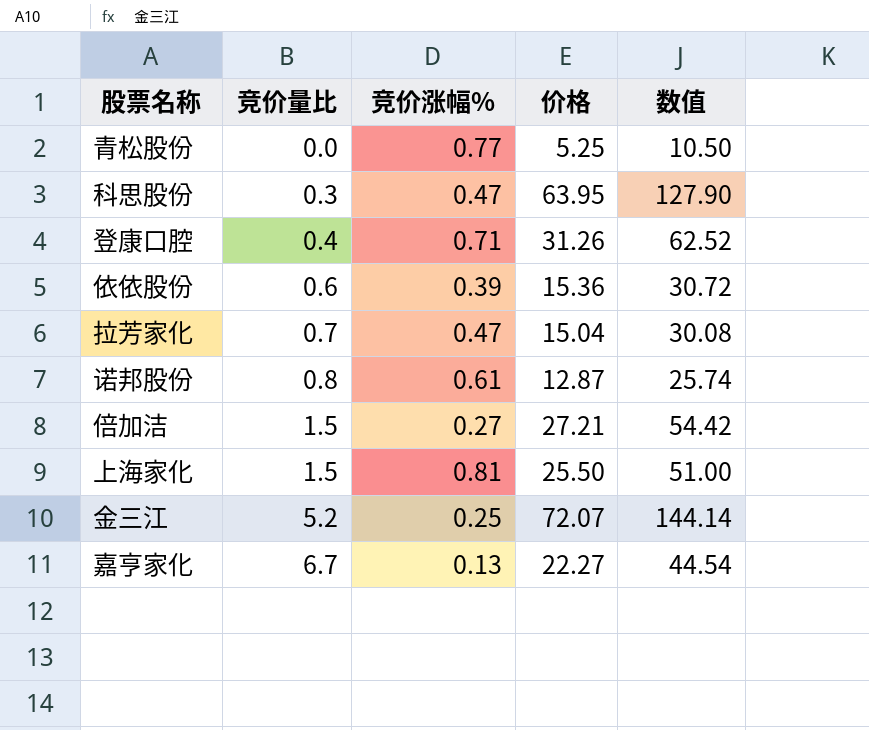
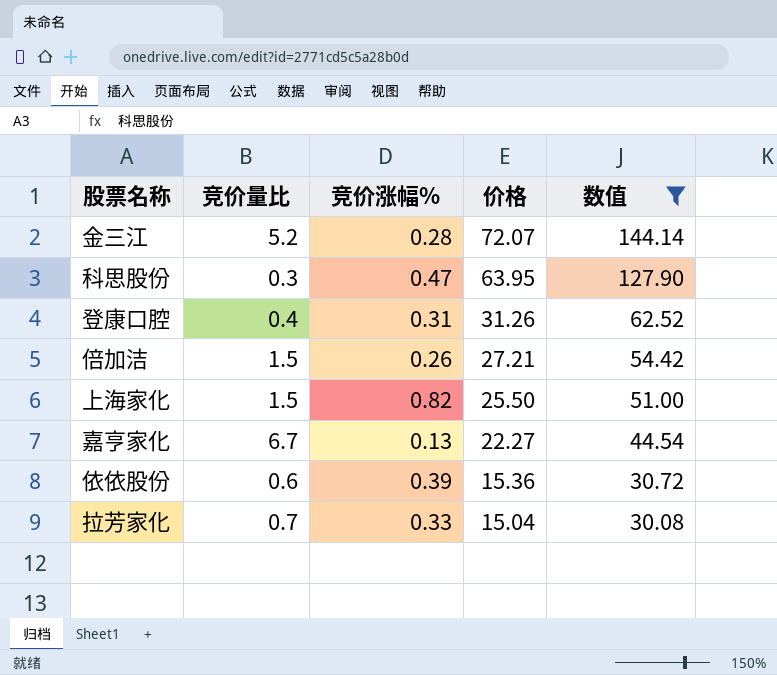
filter: none -> 数值 >= 30.08
row order: 竞价量比 ascending -> 价格 descending
金三江 | 竞价涨幅%: 0.25 -> 0.28
登康口腔 | 竞价涨幅%: 0.71 -> 0.31
倍加洁 | 竞价涨幅%: 0.27 -> 0.26
上海家化 | 竞价涨幅%: 0.81 -> 0.82
拉芳家化 | 竞价涨幅%: 0.47 -> 0.33

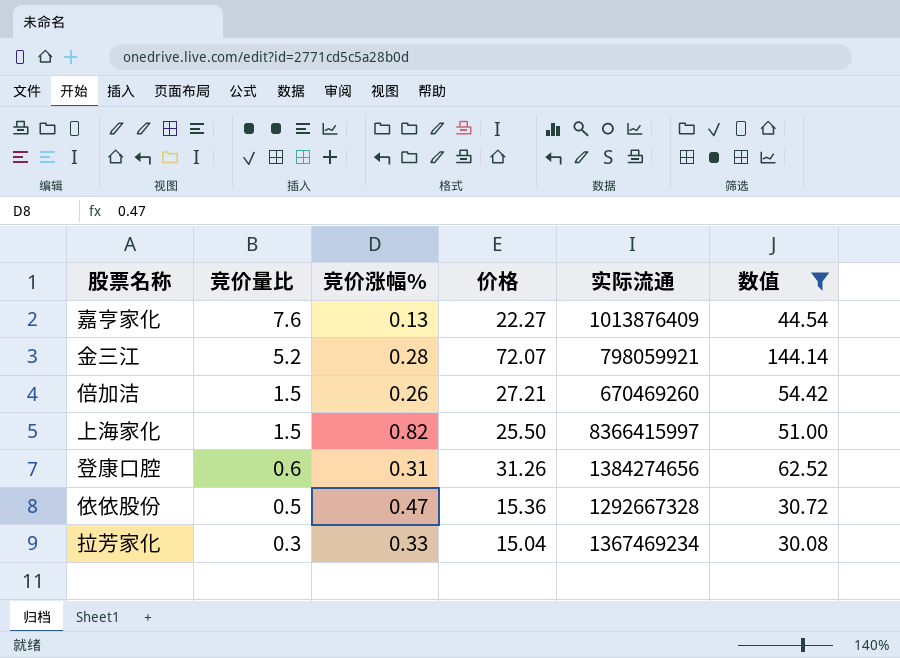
row order: 价格 descending -> 竞价量比 descending
column 实际流通 | position: none -> 5
row 科思股份: 0.3 | 0.47 | 63.95 | 127.90 -> none
嘉亨家化 | 竞价量比: 6.7 -> 7.6
登康口腔 | 竞价量比: 0.4 -> 0.6
依依股份 | 竞价量比: 0.6 -> 0.5
依依股份 | 竞价涨幅%: 0.39 -> 0.47
拉芳家化 | 竞价量比: 0.7 -> 0.3

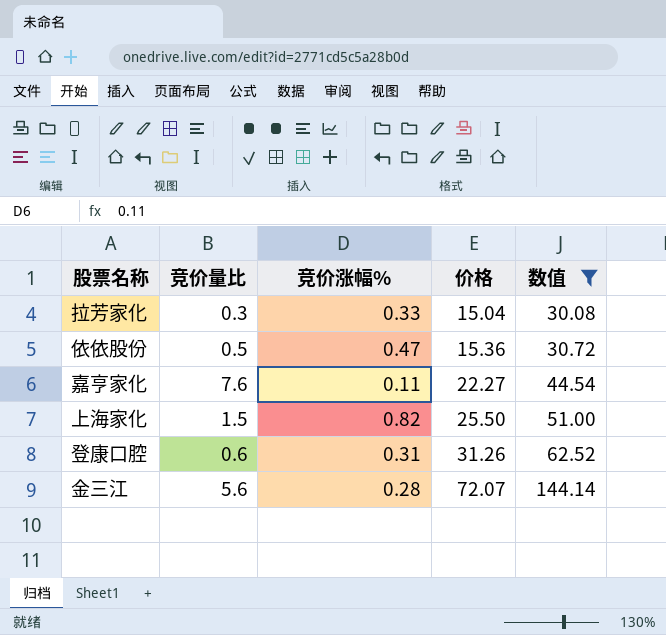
row order: 竞价量比 descending -> 价格 ascending
column 实际流通 | position: 5 -> none
row 倍加洁: 1.5 | 0.26 | 27.21 | 670469260 | 54.42 -> none
嘉亨家化 | 竞价涨幅%: 0.13 -> 0.11
金三江 | 竞价量比: 5.2 -> 5.6

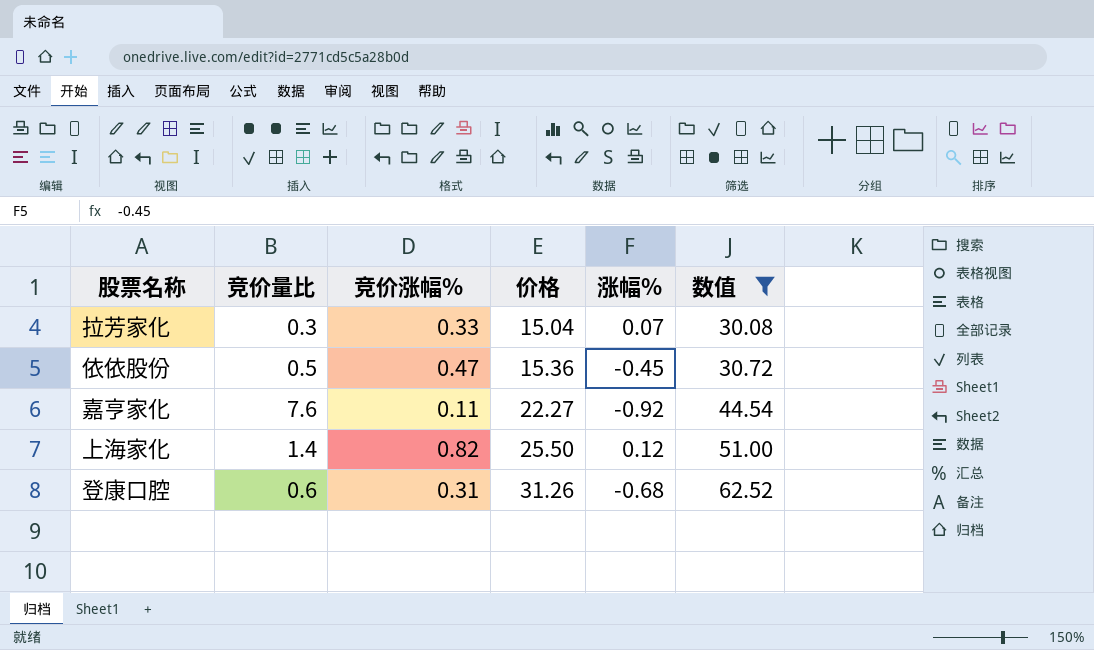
column 涨幅% | position: none -> 5
row 金三江: 5.6 | 0.28 | 72.07 | 144.14 -> none
上海家化 | 竞价量比: 1.5 -> 1.4

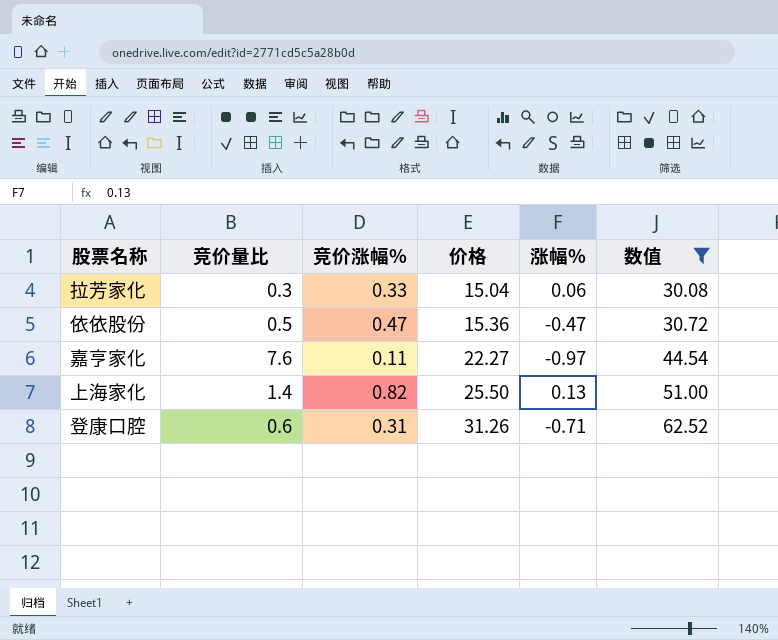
拉芳家化 | 涨幅%: 0.07 -> 0.06
依依股份 | 涨幅%: -0.45 -> -0.47
嘉亨家化 | 涨幅%: -0.92 -> -0.97
上海家化 | 涨幅%: 0.12 -> 0.13
登康口腔 | 涨幅%: -0.68 -> -0.71

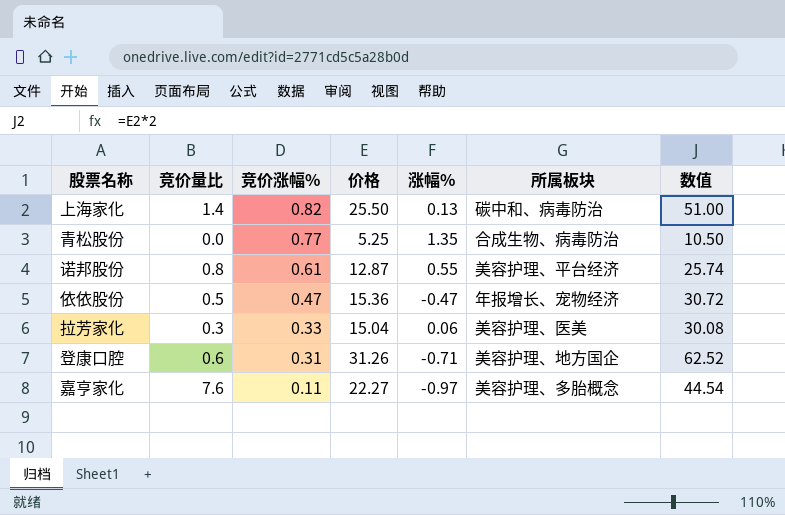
filter: 数值 >= 30.08 -> none
row order: 价格 ascending -> 竞价涨幅% descending
column 所属板块 | position: none -> 6

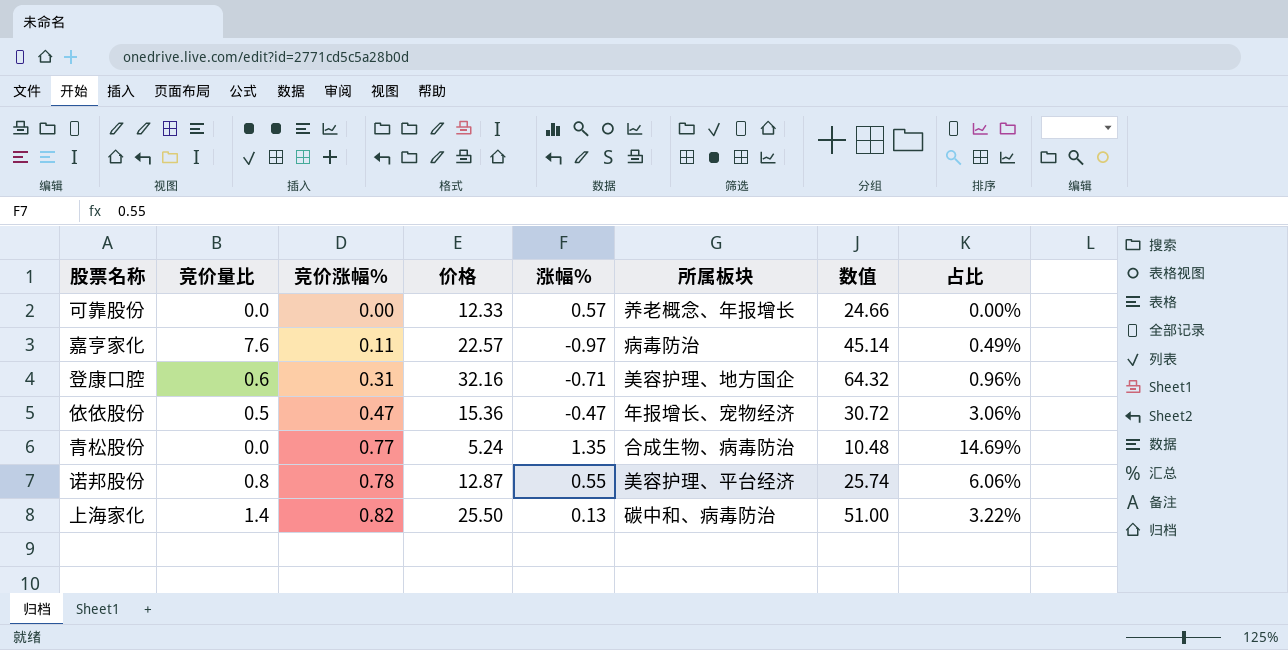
row order: 竞价涨幅% descending -> 竞价涨幅% ascending
column 占比 | formula: none -> [竞价涨幅%] / [价格]
row 拉芳家化: 0.3 | 0.33 | 15.04 | 0.06 | 美容护理、医美 | 30.08 -> none
row 可靠股份: none -> 0.0 | 0.00 | 12.33 | 0.57 | 养老概念、年报增长 | 24.66 | 0.00%
嘉亨家化 | 价格: 22.27 -> 22.57
嘉亨家化 | 所属板块: 美容护理、多胎概念 -> 病毒防治
嘉亨家化 | 数值: 44.54 -> 45.14
登康口腔 | 价格: 31.26 -> 32.16
登康口腔 | 数值: 62.52 -> 64.32
青松股份 | 价格: 5.25 -> 5.24
青松股份 | 数值: 10.50 -> 10.48
诺邦股份 | 竞价涨幅%: 0.61 -> 0.78

